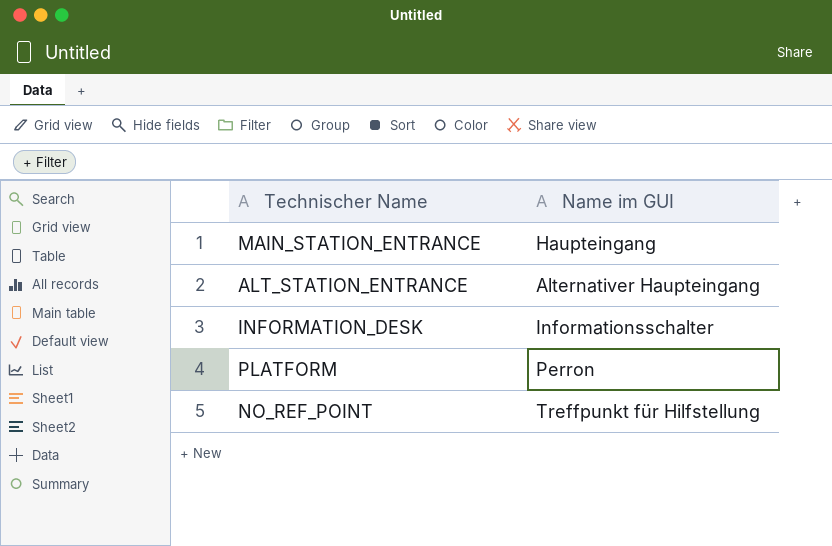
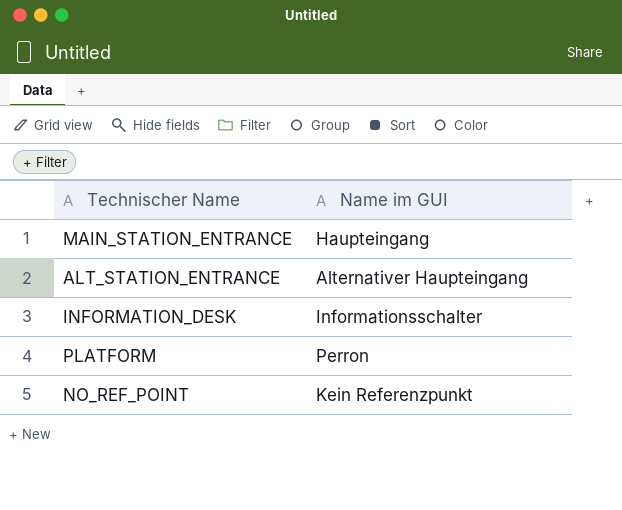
NO_REF_POINT | Name im GUI: Treffpunkt für Hilfstellung -> Kein Referenzpunkt

